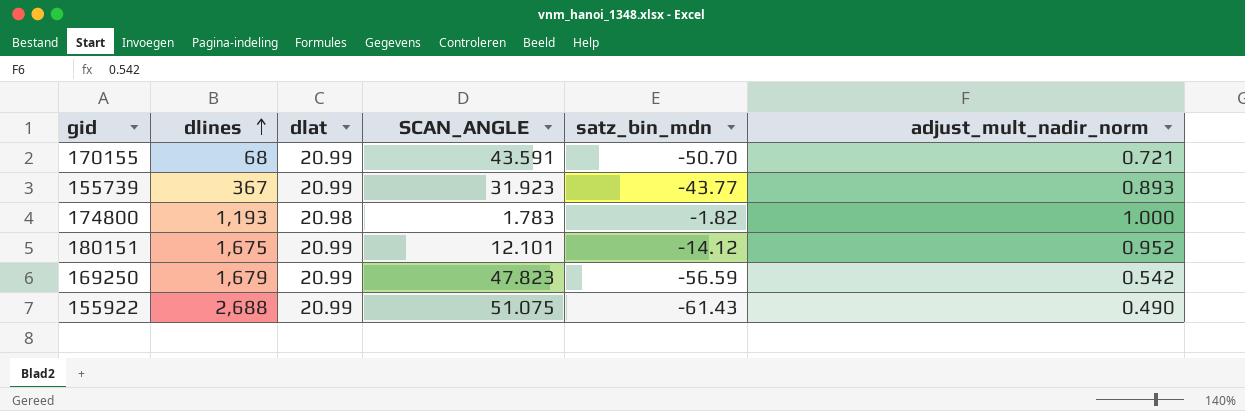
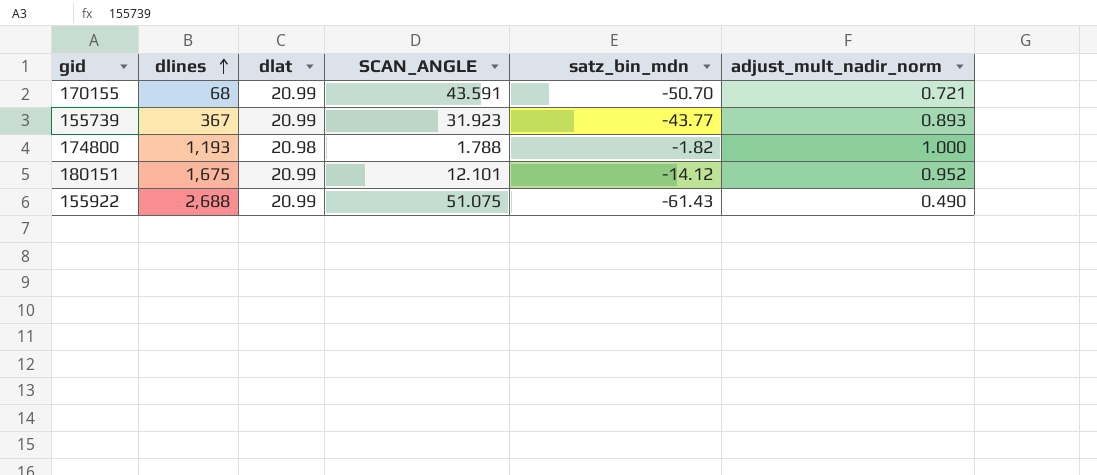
row 169250: 1,679 | 20.99 | 47.823 | -56.59 | 0.542 -> none
174800 | SCAN_ANGLE: 1.783 -> 1.788

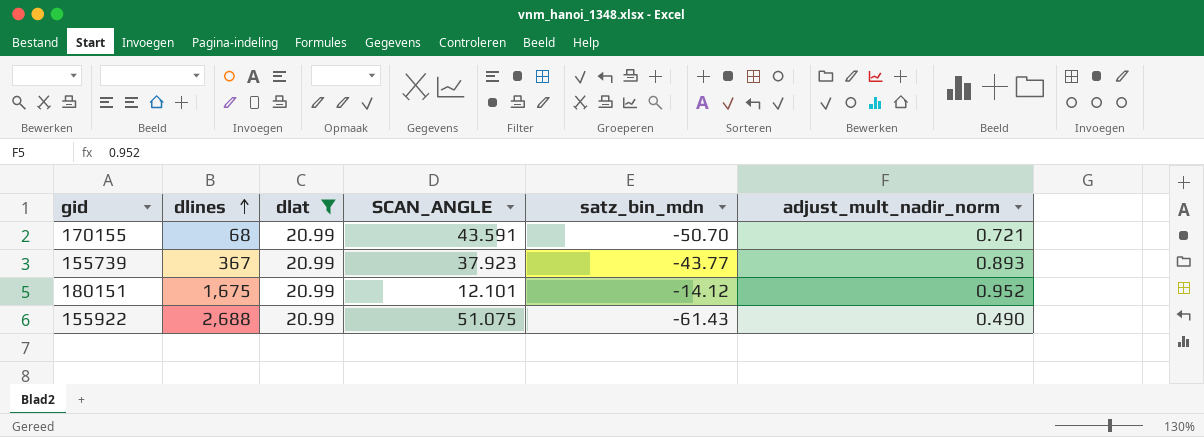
filter: none -> dlat = 20.99
155739 | SCAN_ANGLE: 31.923 -> 37.923

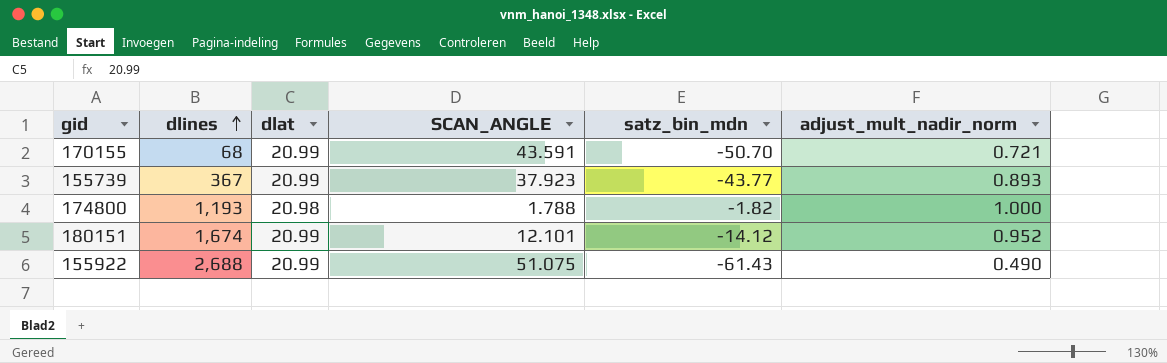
filter: dlat = 20.99 -> none
180151 | dlines: 1,675 -> 1,674

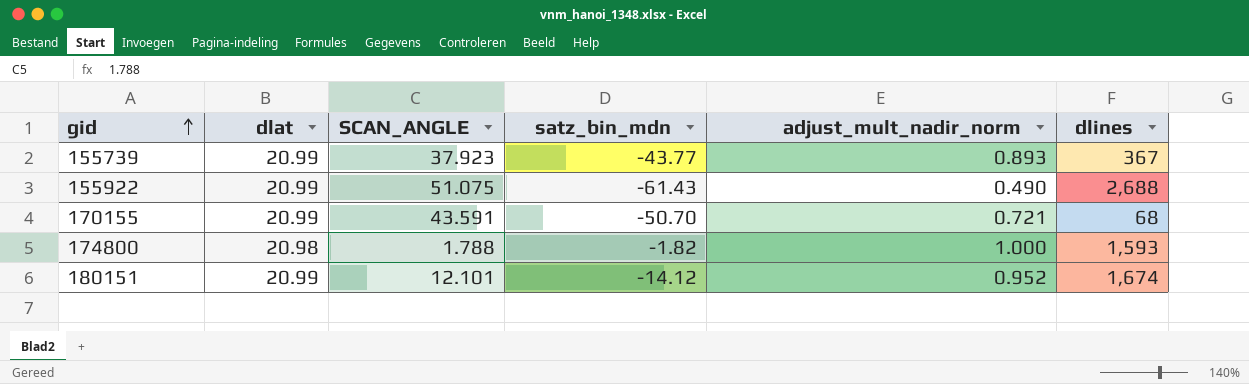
row order: dlines ascending -> gid ascending
column dlines | position: 2 -> 6
174800 | dlines: 1,193 -> 1,593

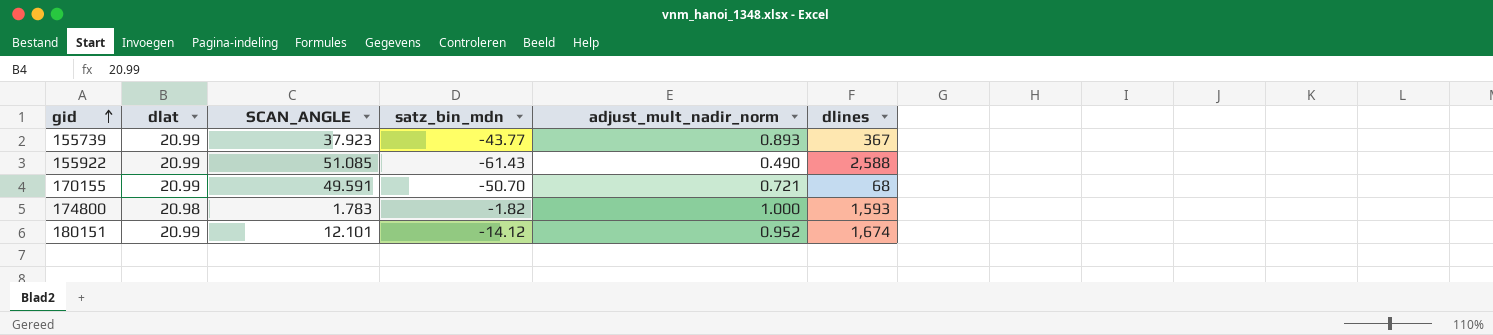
155922 | SCAN_ANGLE: 51.075 -> 51.085
155922 | dlines: 2,688 -> 2,588
170155 | SCAN_ANGLE: 43.591 -> 49.591
174800 | SCAN_ANGLE: 1.788 -> 1.783

